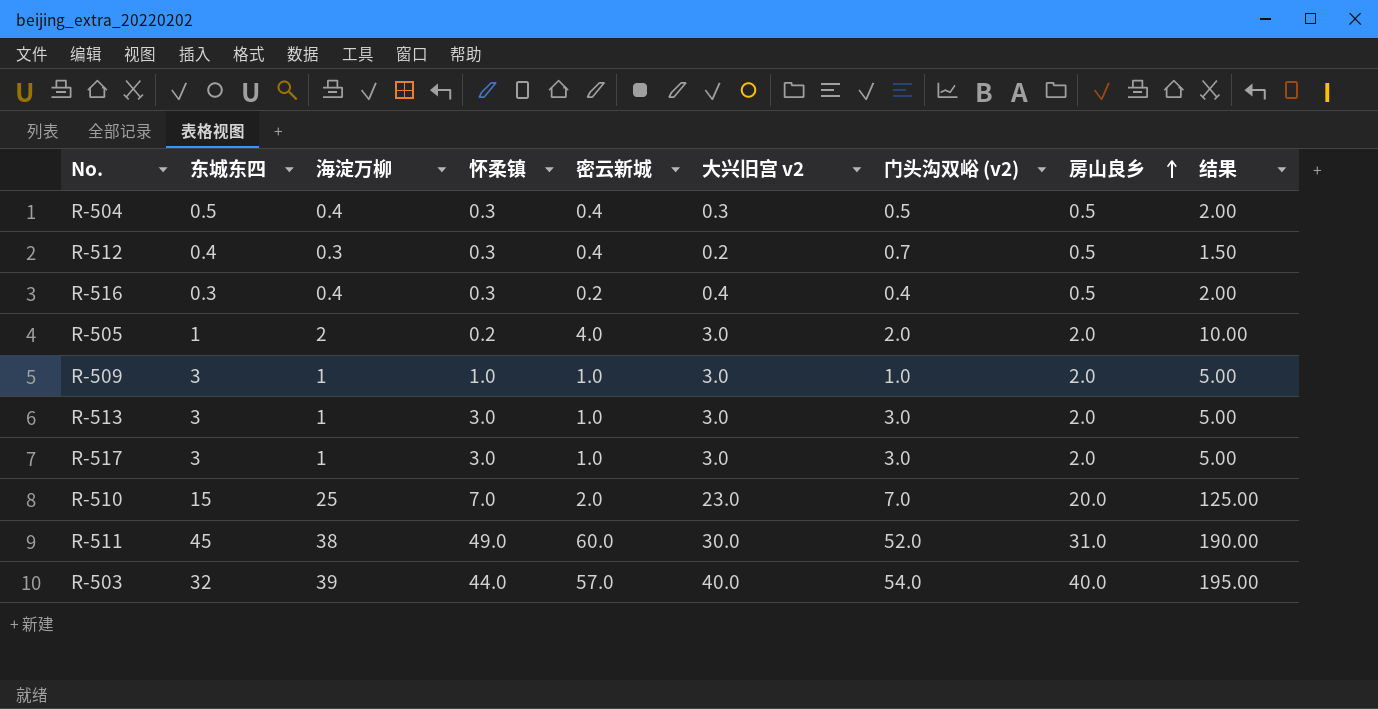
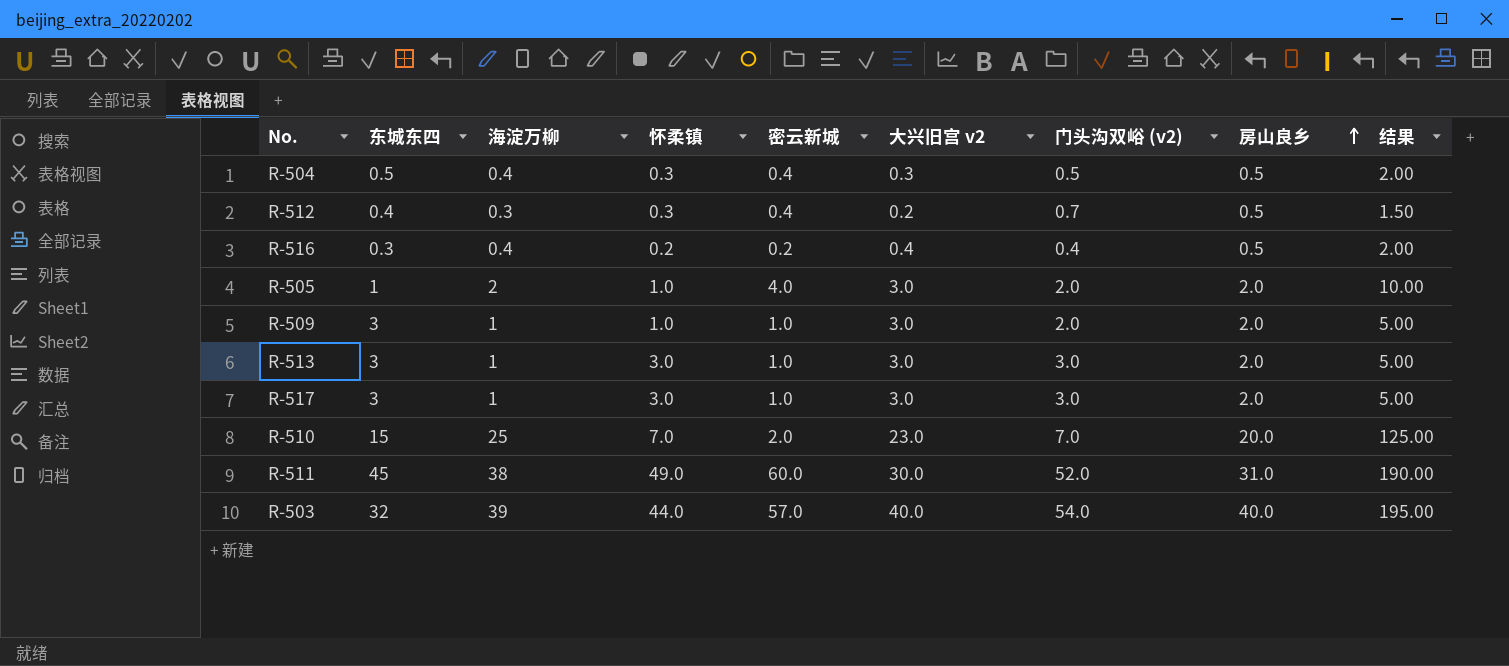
R-516 | 怀柔镇: 0.3 -> 0.2
R-505 | 怀柔镇: 0.2 -> 1.0
R-509 | 门头沟双峪 (v2): 1.0 -> 2.0

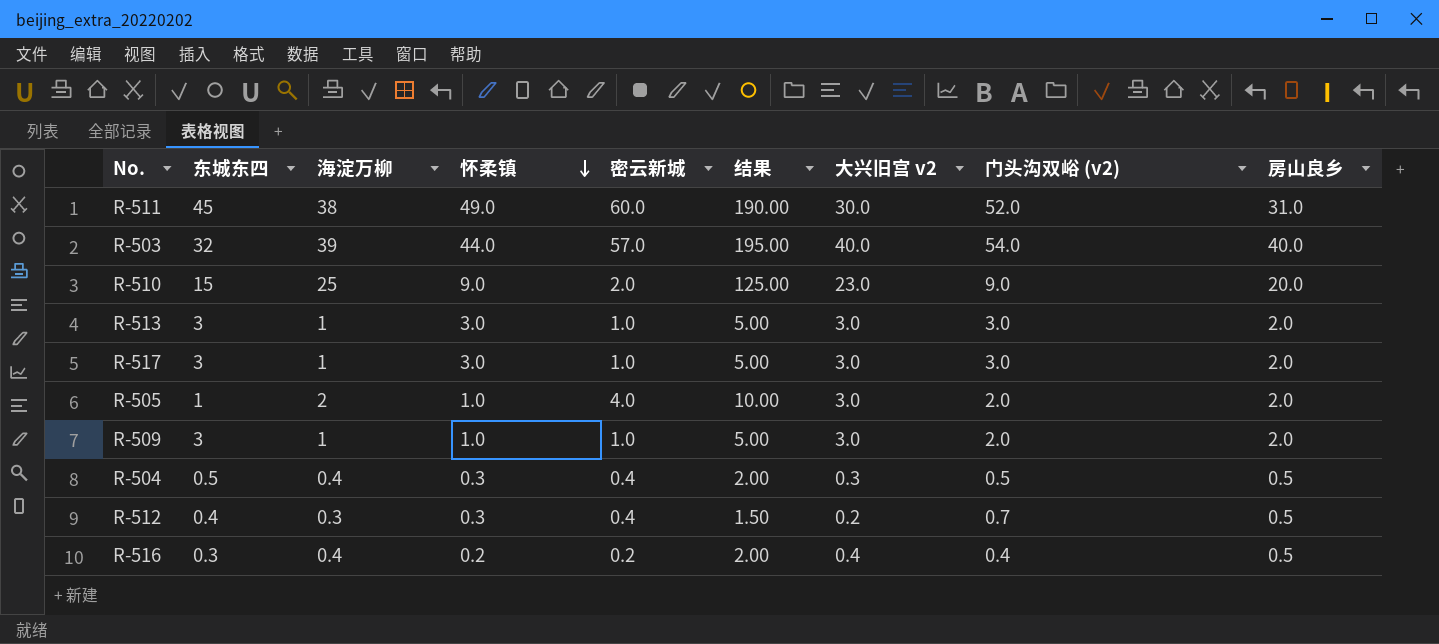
row order: 房山良乡 ascending -> 怀柔镇 descending
column 结果 | position: 9 -> 6
R-510 | 怀柔镇: 7.0 -> 9.0
R-510 | 门头沟双峪 (v2): 7.0 -> 9.0

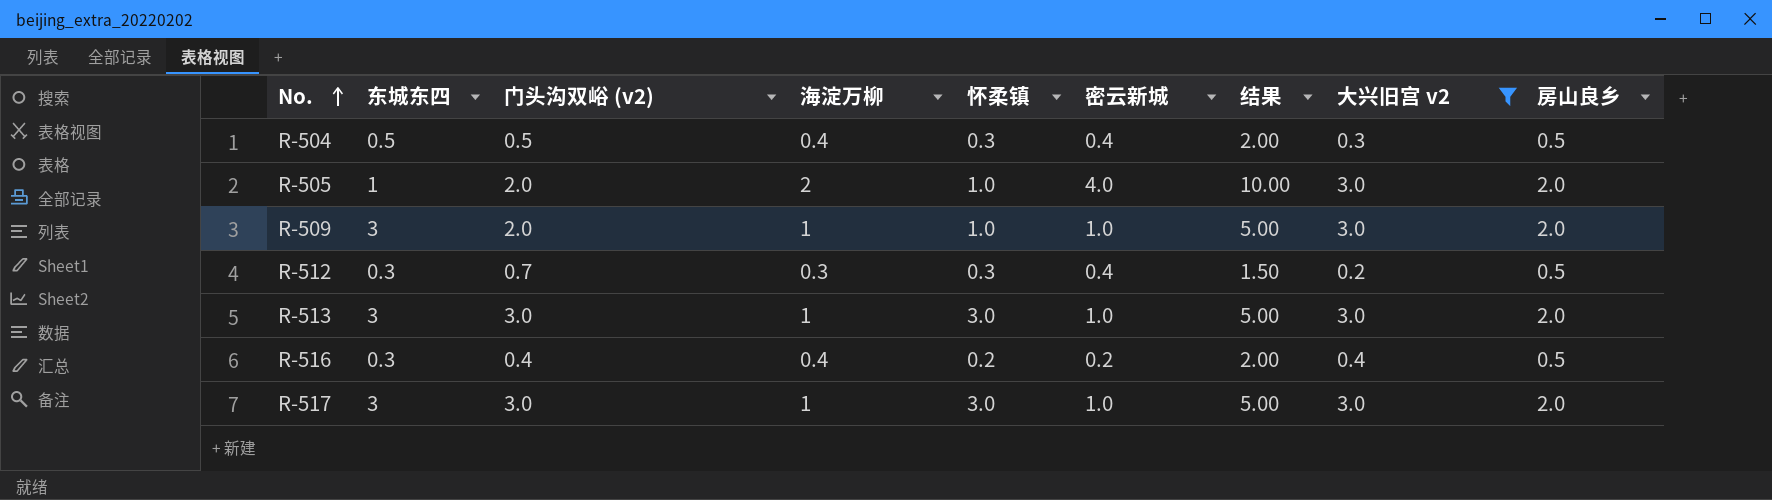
filter: none -> 大兴旧宫 v2 <= 3.0
row order: 怀柔镇 descending -> No. ascending
column 门头沟双峪 (v2) | position: 8 -> 3
R-512 | 东城东四: 0.4 -> 0.3

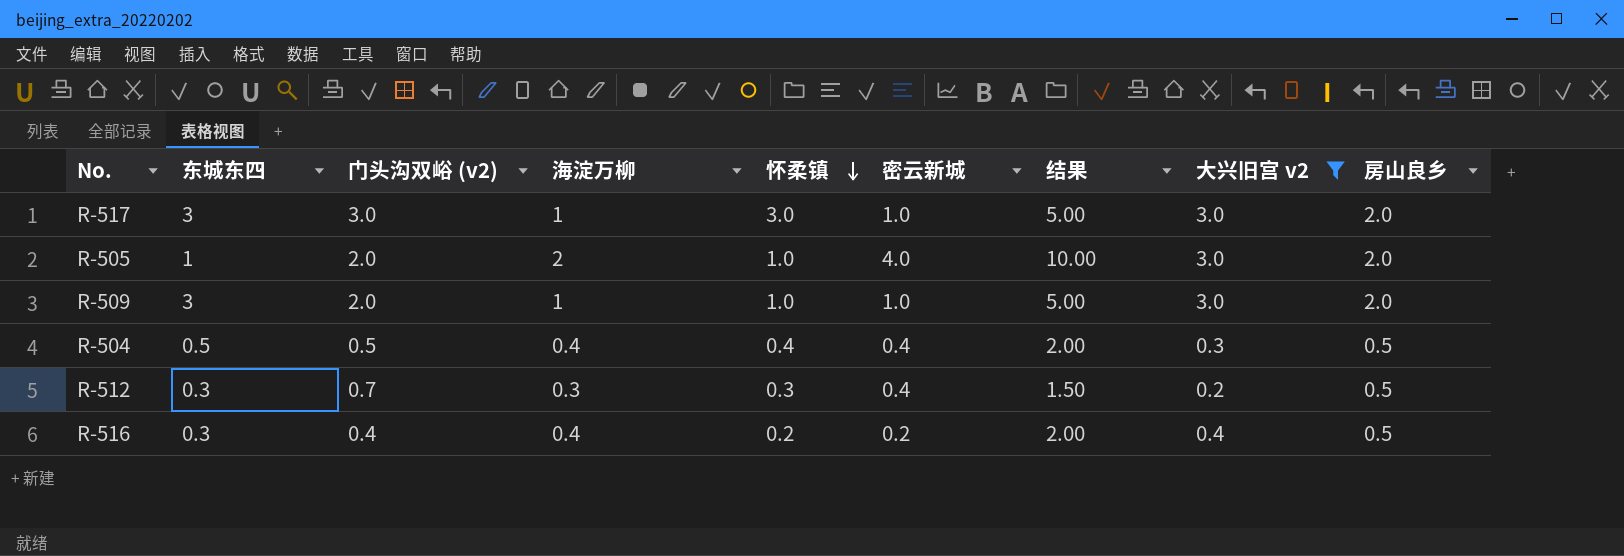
row order: No. ascending -> 怀柔镇 descending
row R-513: 3 | 3.0 | 1 | 3.0 | 1.0 | 5.00 | 3.0 | 2.0 -> none
R-504 | 怀柔镇: 0.3 -> 0.4

